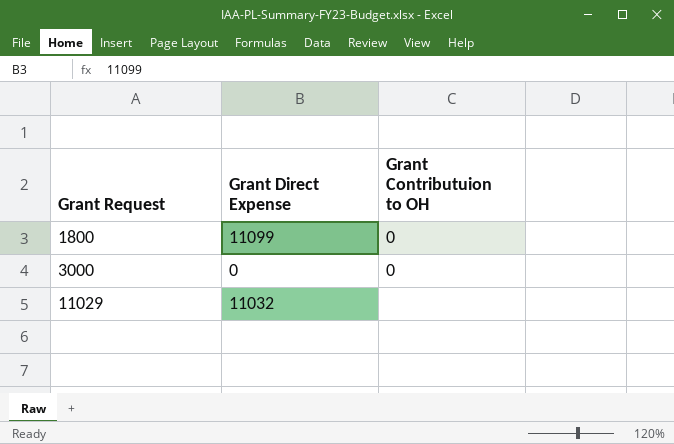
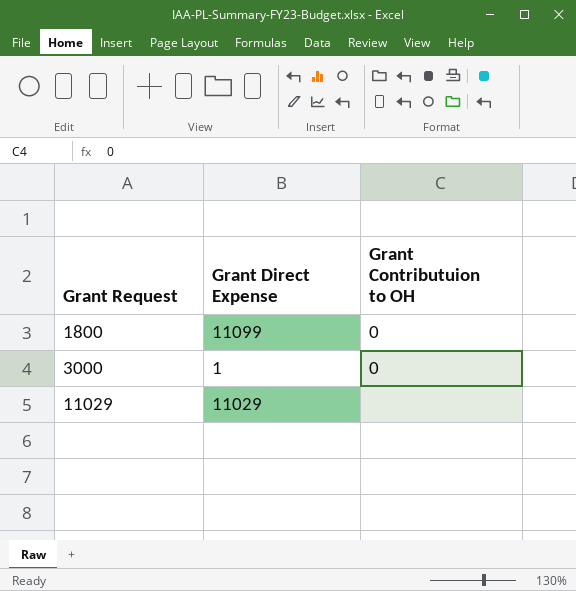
3000 | Grant Direct Expense: 0 -> 1
11029 | Grant Direct Expense: 11032 -> 11029

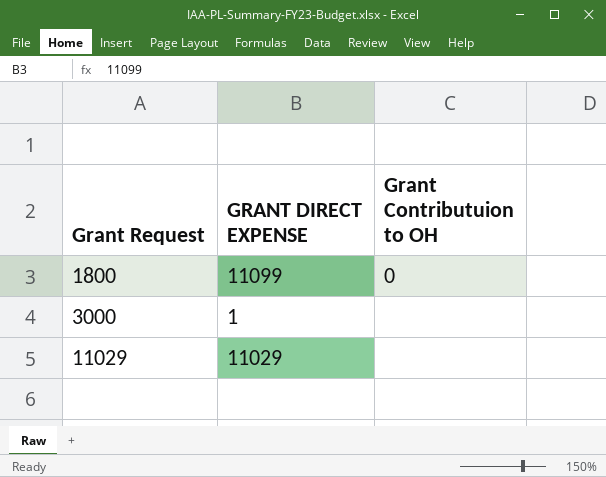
column name: Grant Direct Expense -> GRANT DIRECT EXPENSE
3000 | Grant Contributuion to OH: 0 -> none

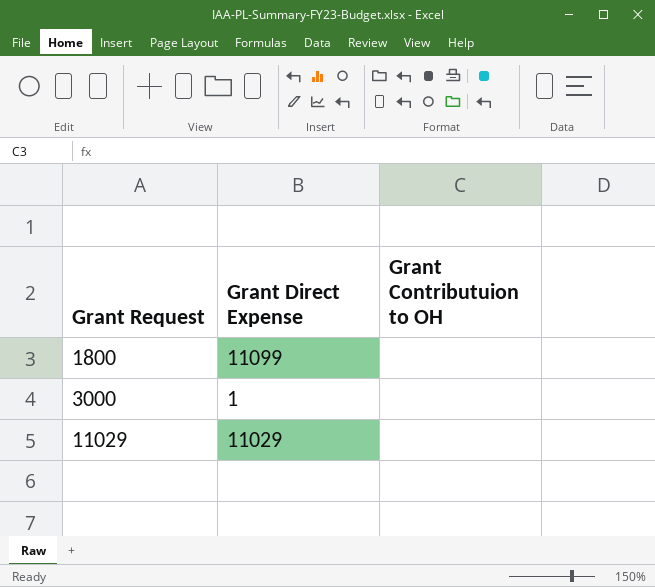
column name: GRANT DIRECT EXPENSE -> Grant Direct Expense
1800 | Grant Contributuion to OH: 0 -> none

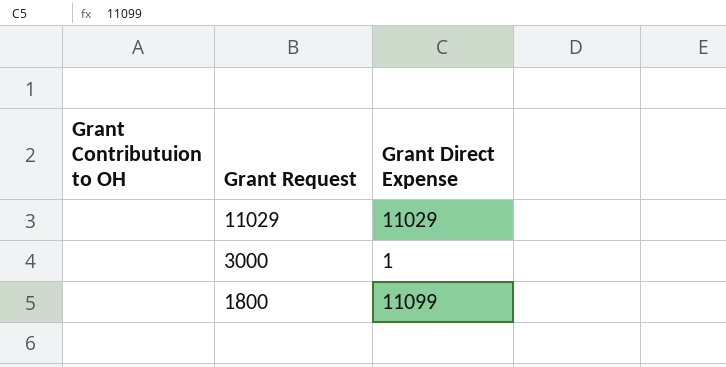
row order: Grant Request ascending -> Grant Request descending
column Grant Contributuion to OH | position: 3 -> 1

